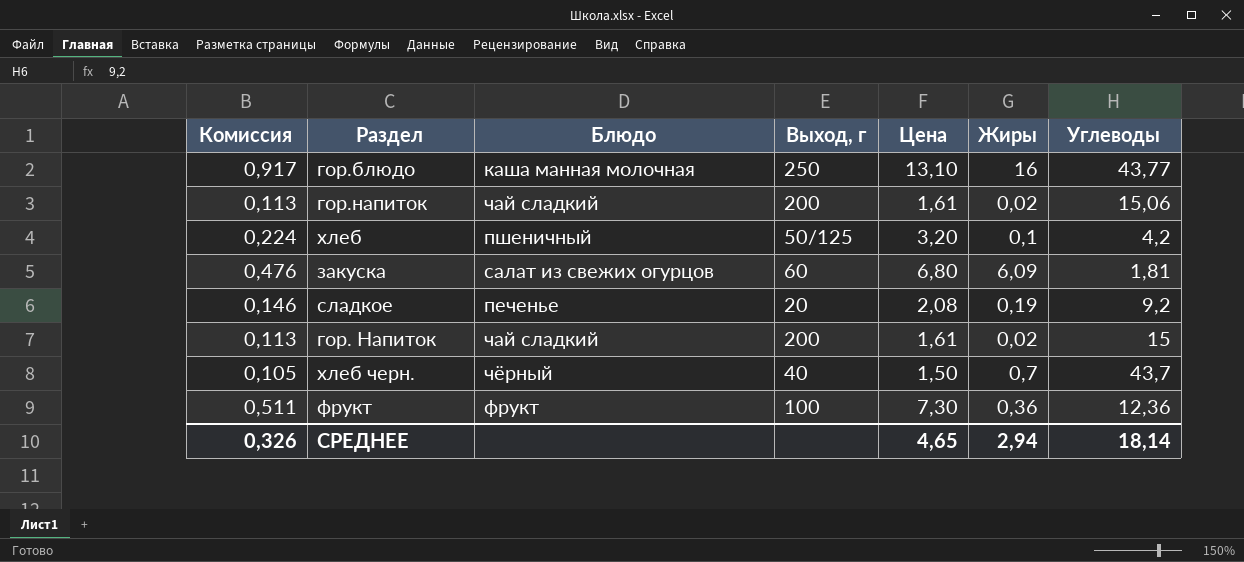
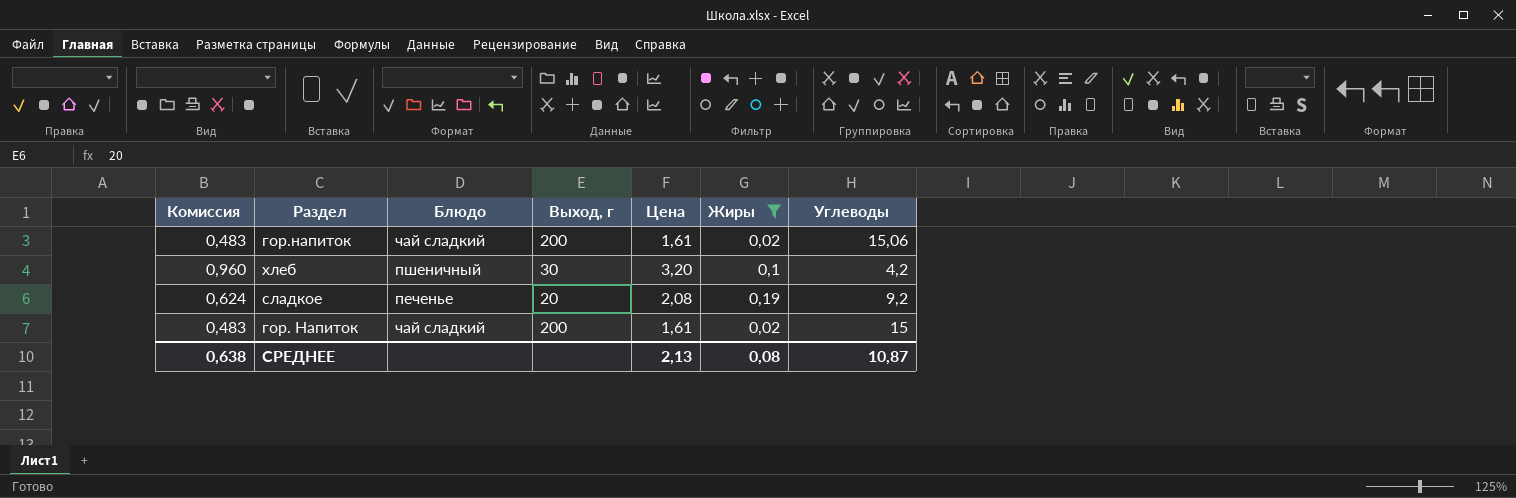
filter: none -> Жиры <= 0,19
column Комиссия | formula: [Цена] * 0,07 -> [Цена] * 0,3
хлеб | Выход, г: 50/125 -> 30
СРЕДНЕЕ | Комиссия: 0,326 -> 0,638
СРЕДНЕЕ | Цена: 4,65 -> 2,13
СРЕДНЕЕ | Жиры: 2,94 -> 0,08
СРЕДНЕЕ | Углеводы: 18,14 -> 10,87

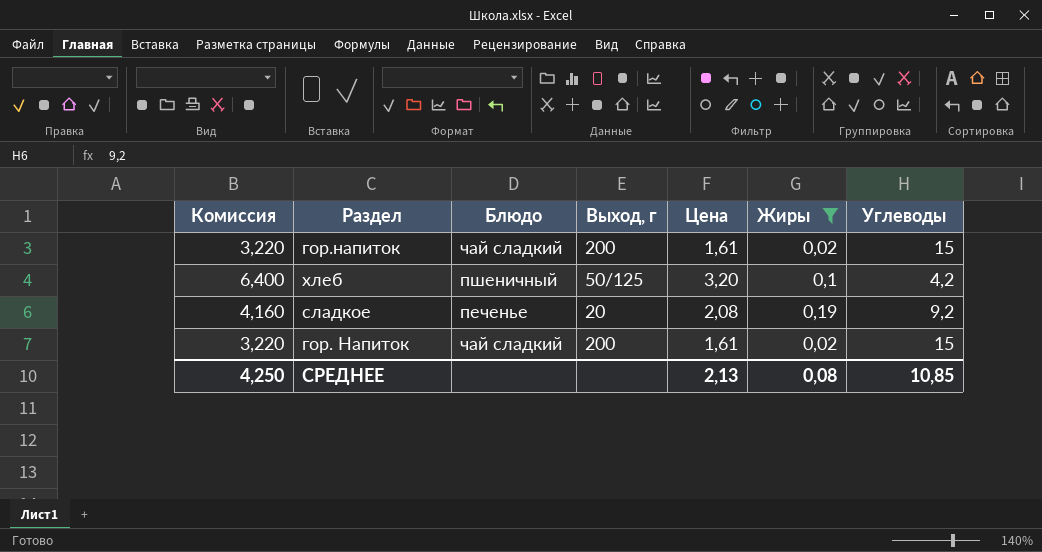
column Комиссия | formula: [Цена] * 0,3 -> [Цена] * 2
гор.напиток | Углеводы: 15,06 -> 15
хлеб | Выход, г: 30 -> 50/125
СРЕДНЕЕ | Комиссия: 0,638 -> 4,250
СРЕДНЕЕ | Углеводы: 10,87 -> 10,85

